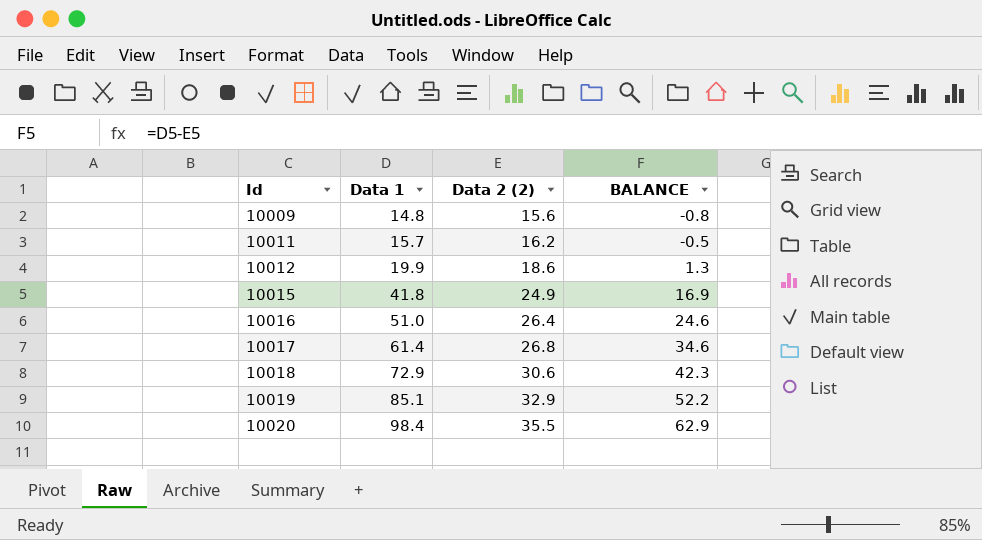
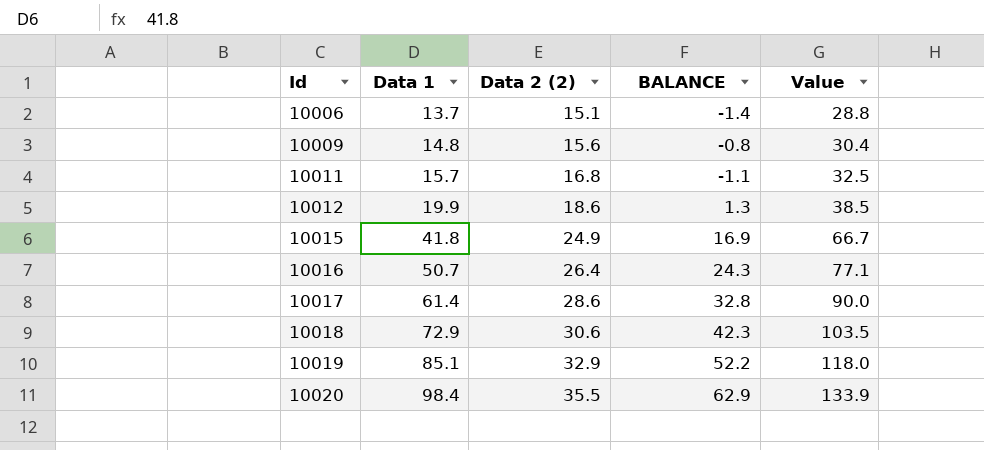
column Value | formula: none -> [Data 1] + [Data 2 (2)]
row 10006: none -> 13.7 | 15.1 | -1.4 | 28.8
10011 | Data 2 (2): 16.2 -> 16.8
10011 | BALANCE: -0.5 -> -1.1
10016 | Data 1: 51.0 -> 50.7
10016 | BALANCE: 24.6 -> 24.3
10017 | Data 2 (2): 26.8 -> 28.6
10017 | BALANCE: 34.6 -> 32.8

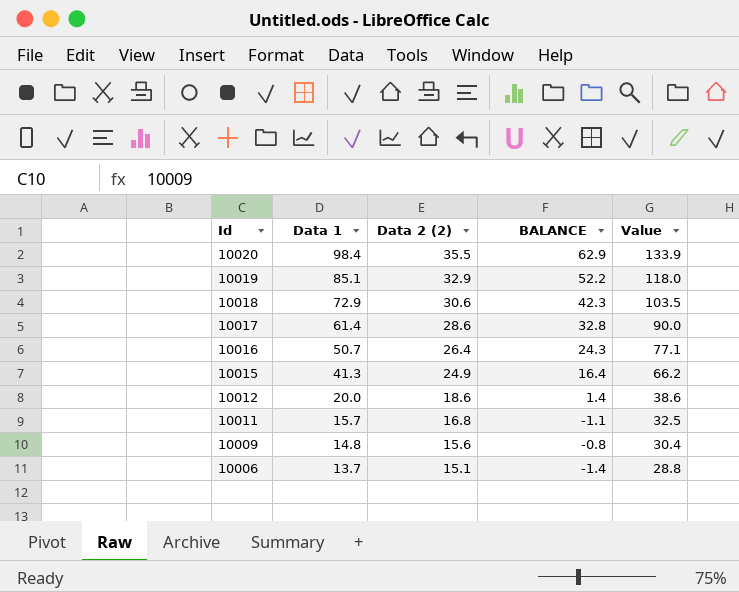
row order: Id ascending -> Id descending
10015 | Data 1: 41.8 -> 41.3
10015 | BALANCE: 16.9 -> 16.4
10015 | Value: 66.7 -> 66.2
10012 | Data 1: 19.9 -> 20.0
10012 | BALANCE: 1.3 -> 1.4
10012 | Value: 38.5 -> 38.6

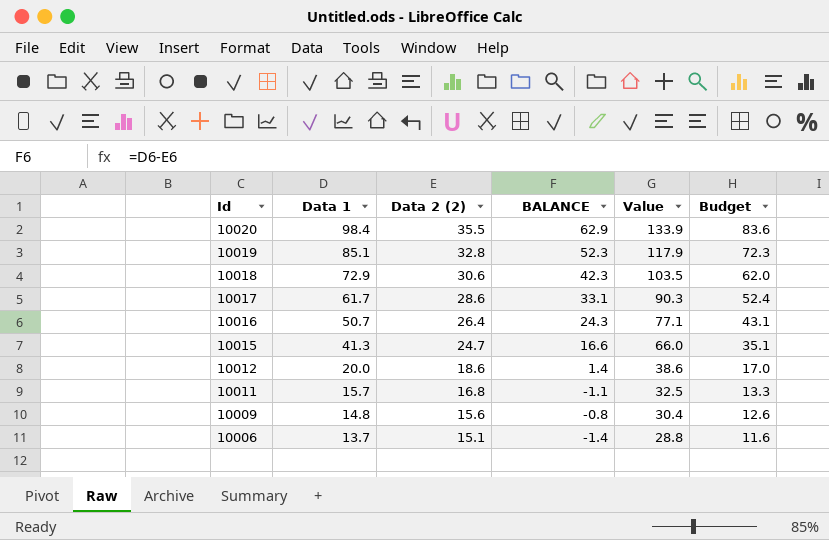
column Budget | formula: none -> [Data 1] * 0.85
10019 | Data 2 (2): 32.9 -> 32.8
10019 | BALANCE: 52.2 -> 52.3
10019 | Value: 118.0 -> 117.9
10017 | Data 1: 61.4 -> 61.7
10017 | BALANCE: 32.8 -> 33.1
10017 | Value: 90.0 -> 90.3
10015 | Data 2 (2): 24.9 -> 24.7
10015 | BALANCE: 16.4 -> 16.6
10015 | Value: 66.2 -> 66.0

